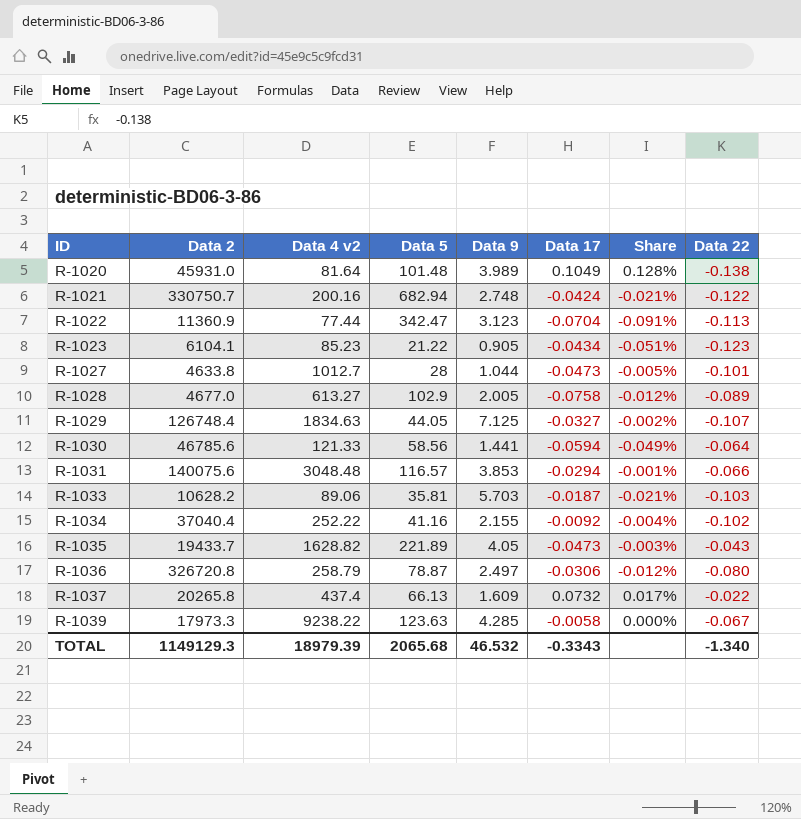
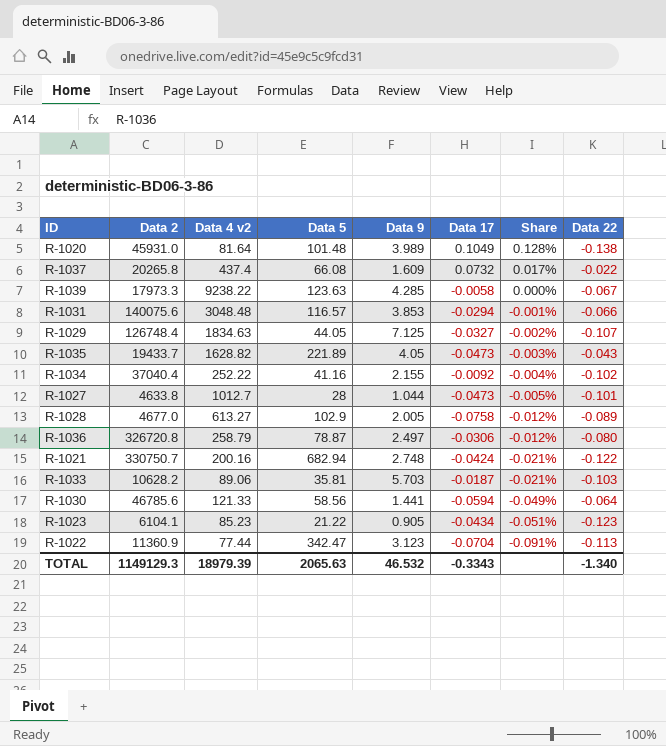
row order: ID ascending -> Share descending
R-1037 | Data 5: 66.13 -> 66.08
TOTAL | Data 5: 2065.68 -> 2065.63

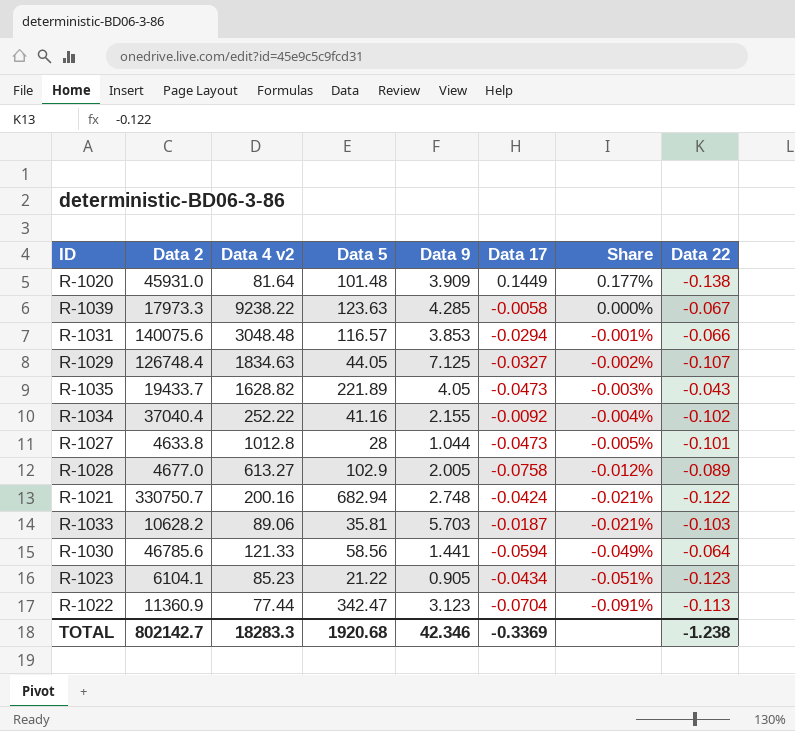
row R-1037: 20265.8 | 437.4 | 66.08 | 1.609 | 0.0732 | 0.017% | -0.022 -> none
row R-1036: 326720.8 | 258.79 | 78.87 | 2.497 | -0.0306 | -0.012% | -0.080 -> none
R-1020 | Data 9: 3.989 -> 3.909
R-1020 | Data 17: 0.1049 -> 0.1449
R-1020 | Share: 0.128% -> 0.177%
R-1027 | Data 4 v2: 1012.7 -> 1012.8
TOTAL | Data 2: 1149129.3 -> 802142.7
TOTAL | Data 4 v2: 18979.39 -> 18283.3
TOTAL | Data 5: 2065.63 -> 1920.68
TOTAL | Data 9: 46.532 -> 42.346
TOTAL | Data 17: -0.3343 -> -0.3369
TOTAL | Data 22: -1.340 -> -1.238

